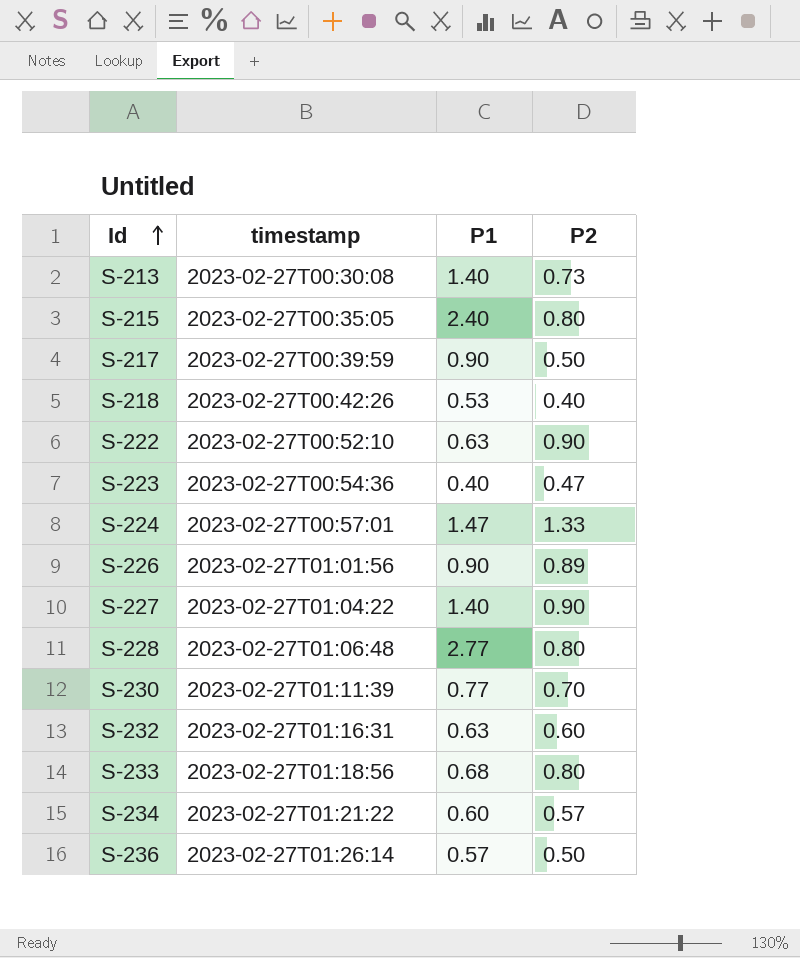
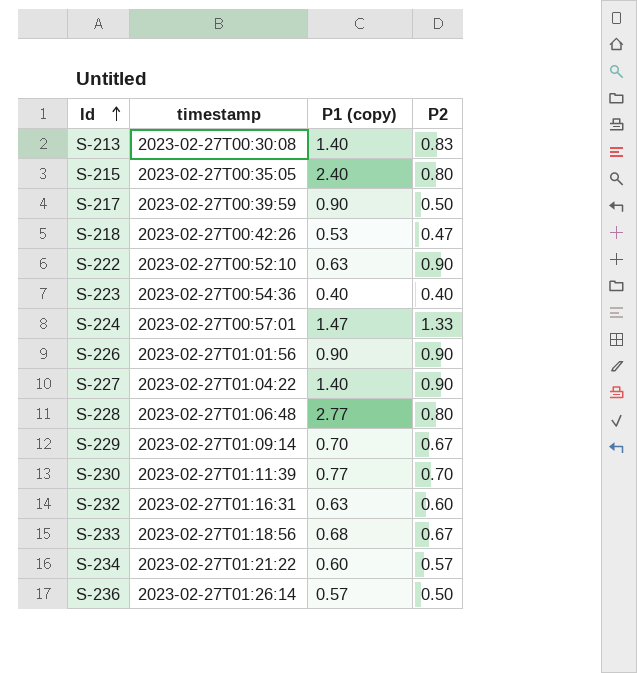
column name: P1 -> P1 (copy)
S-213 | P2: 0.73 -> 0.83
S-218 | P2: 0.40 -> 0.47
S-223 | P2: 0.47 -> 0.40
S-226 | P2: 0.89 -> 0.90
row S-229: none -> 2023-02-27T01:09:14 | 0.70 | 0.67
S-233 | P2: 0.80 -> 0.67

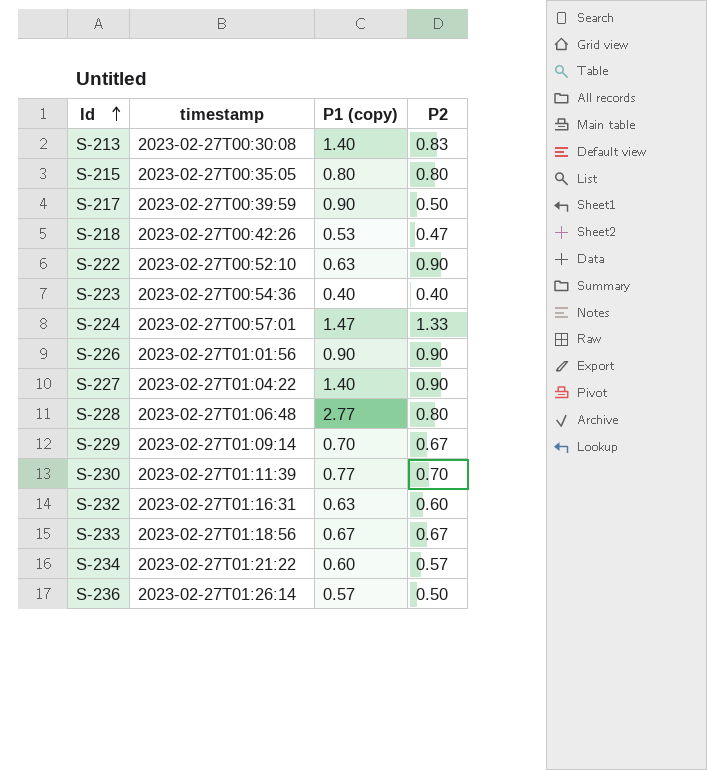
S-215 | P1 (copy): 2.40 -> 0.80
S-233 | P1 (copy): 0.68 -> 0.67

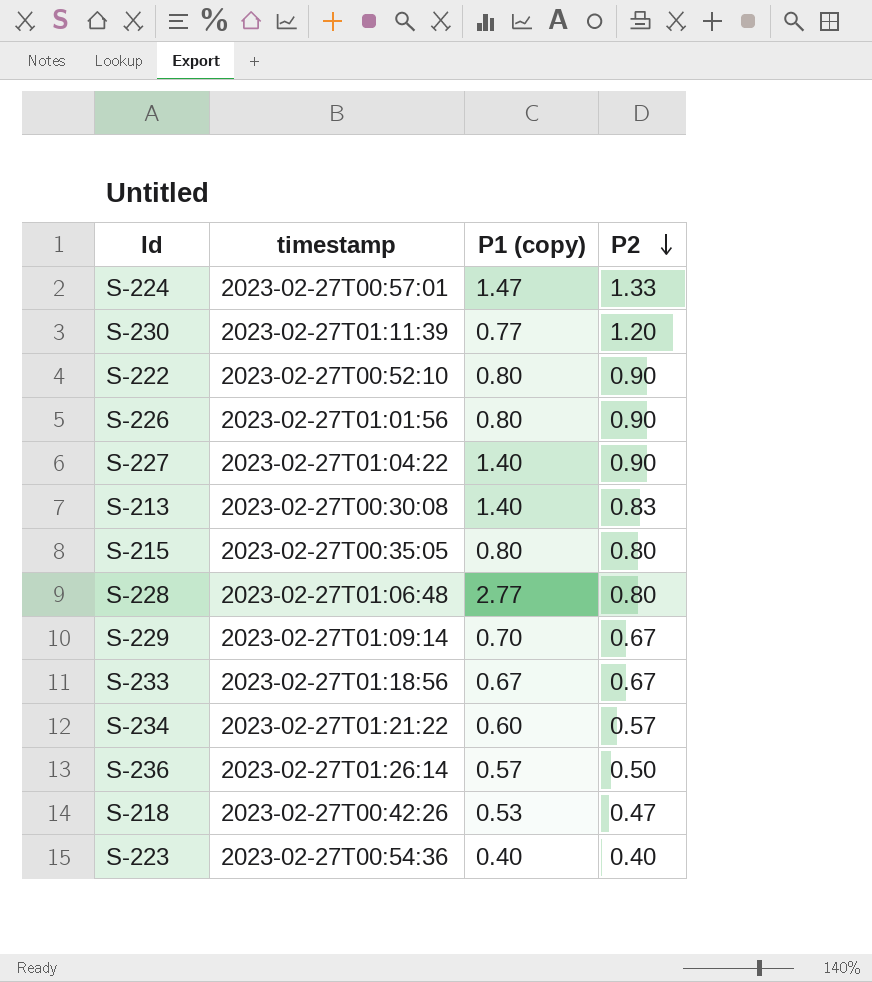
row order: Id ascending -> P2 descending
row S-217: 2023-02-27T00:39:59 | 0.90 | 0.50 -> none
row S-232: 2023-02-27T01:16:31 | 0.63 | 0.60 -> none
S-230 | P2: 0.70 -> 1.20
S-222 | P1 (copy): 0.63 -> 0.80
S-226 | P1 (copy): 0.90 -> 0.80

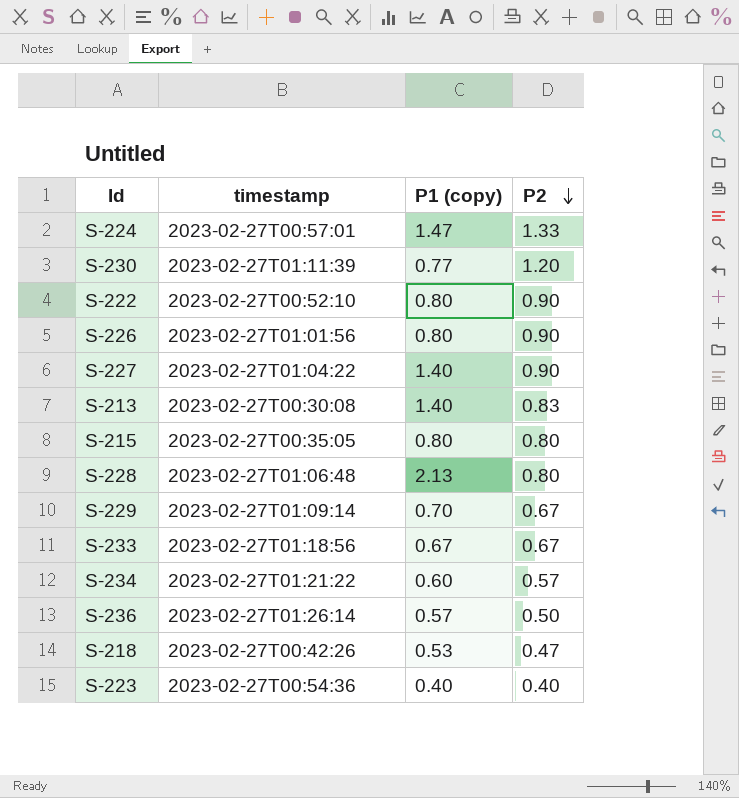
S-228 | P1 (copy): 2.77 -> 2.13

